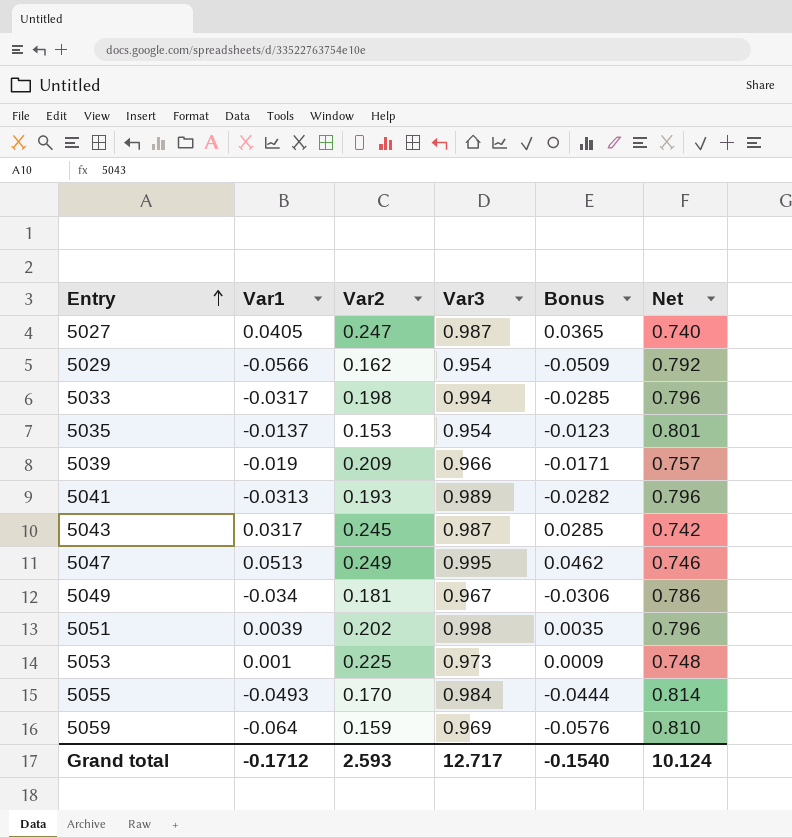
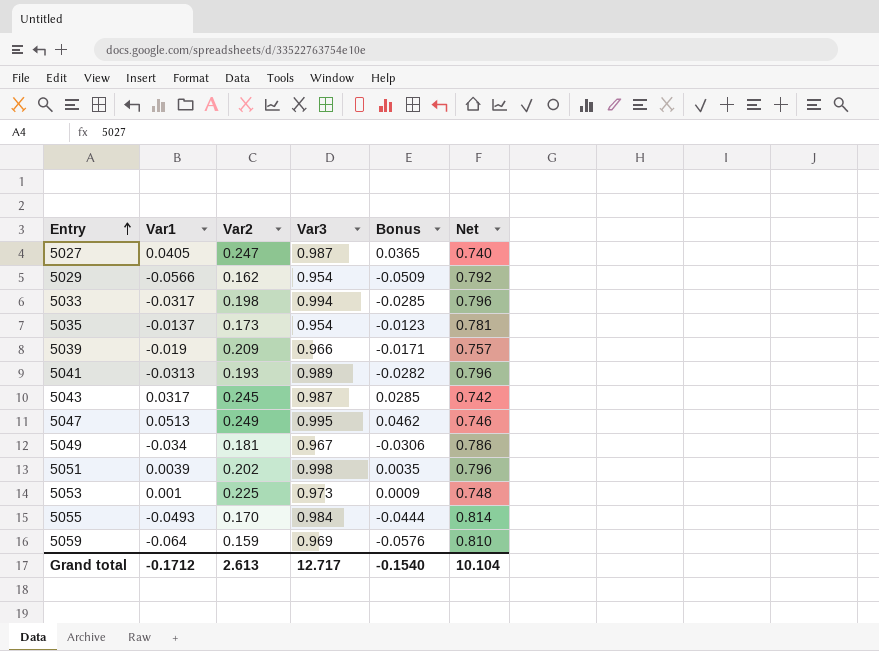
5035 | Var2: 0.153 -> 0.173
5035 | Net: 0.801 -> 0.781
Grand total | Var2: 2.593 -> 2.613
Grand total | Net: 10.124 -> 10.104

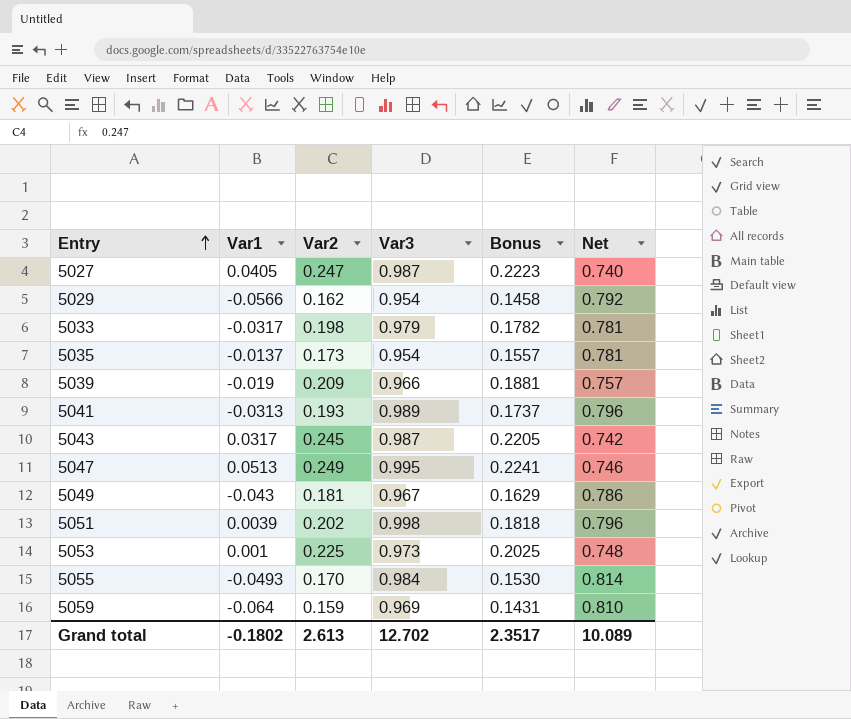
column Bonus | formula: [Var1] * 0.9 -> [Var2] * 0.9
5033 | Var3: 0.994 -> 0.979
5033 | Net: 0.796 -> 0.781
5049 | Var1: -0.034 -> -0.043
Grand total | Var1: -0.1712 -> -0.1802
Grand total | Var3: 12.717 -> 12.702
Grand total | Bonus: -0.1540 -> 2.3517
Grand total | Net: 10.104 -> 10.089

